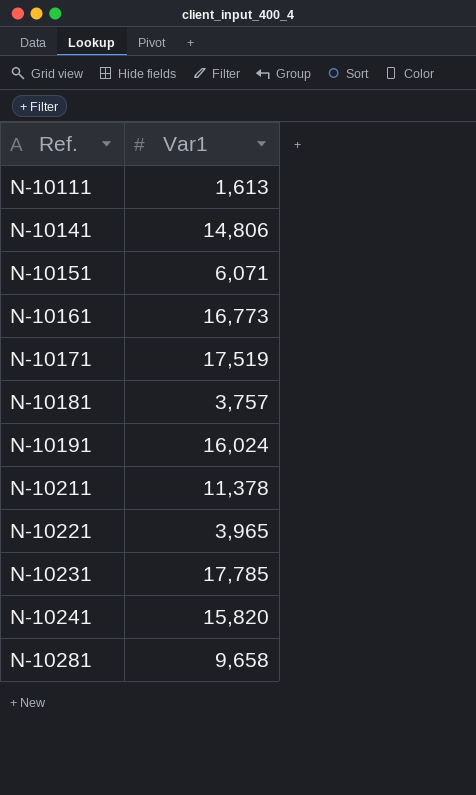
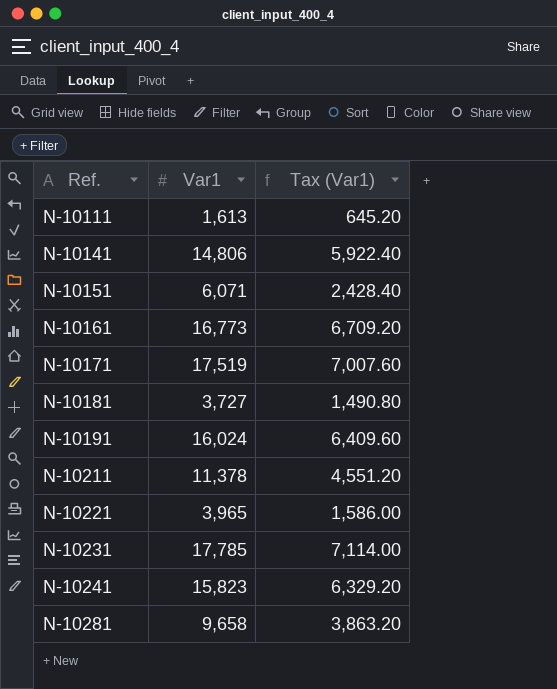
column Tax (Var1) | formula: none -> [Var1] * 0.4
N-10181 | Var1: 3,757 -> 3,727
N-10241 | Var1: 15,820 -> 15,823

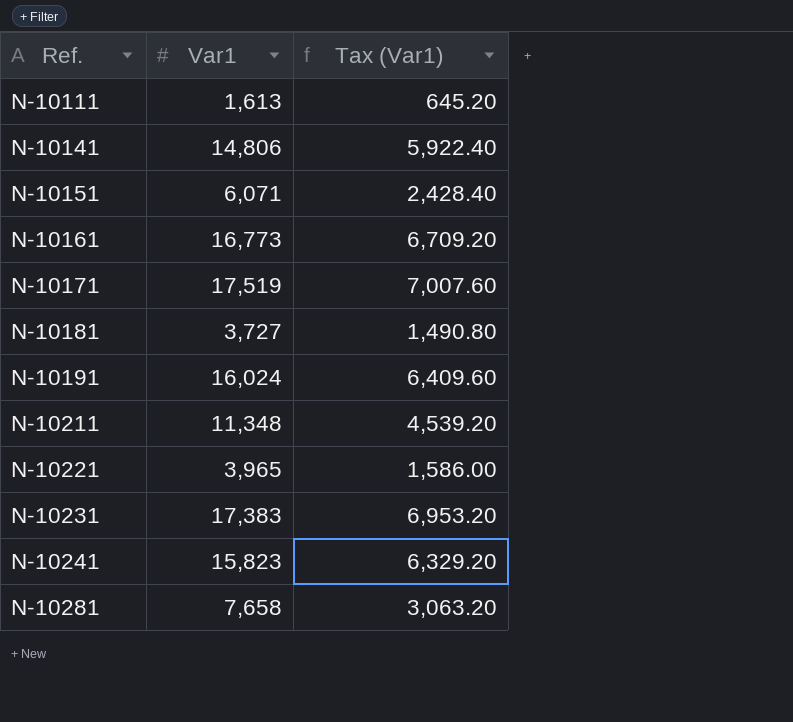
N-10211 | Var1: 11,378 -> 11,348
N-10211 | Tax (Var1): 4,551.20 -> 4,539.20
N-10231 | Var1: 17,785 -> 17,383
N-10231 | Tax (Var1): 7,114.00 -> 6,953.20
N-10281 | Var1: 9,658 -> 7,658
N-10281 | Tax (Var1): 3,863.20 -> 3,063.20

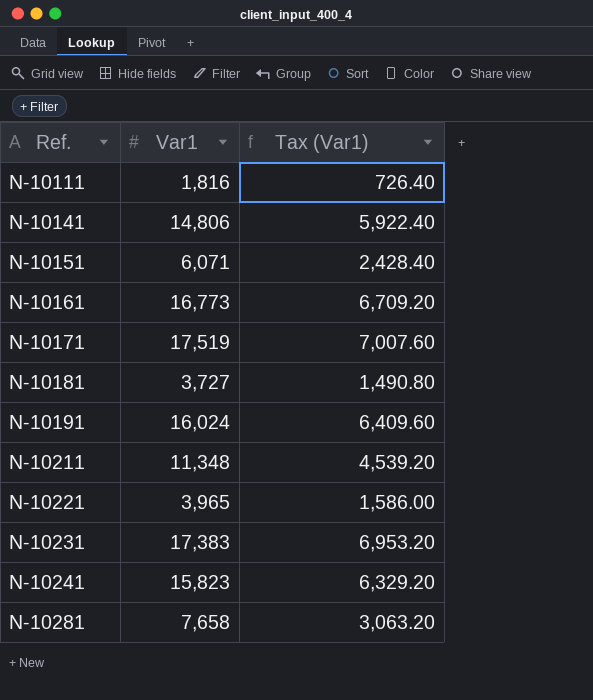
N-10111 | Var1: 1,613 -> 1,816
N-10111 | Tax (Var1): 645.20 -> 726.40

